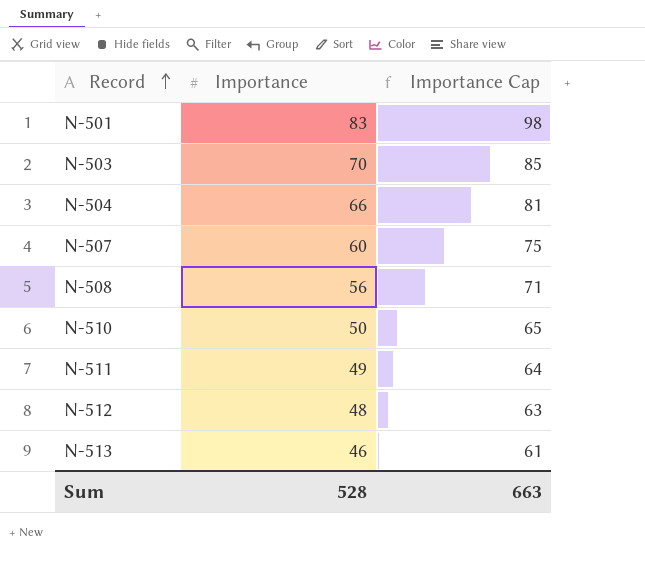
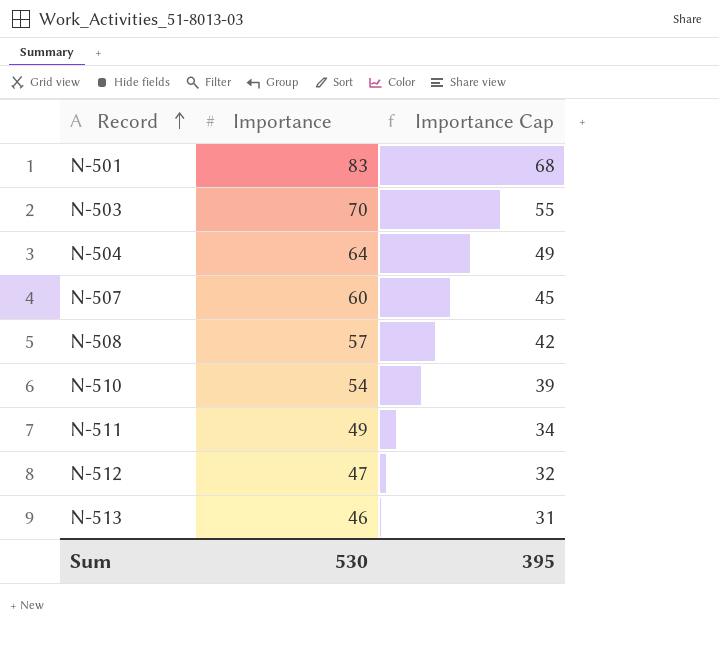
column Importance Cap | formula: [Importance] + 15 -> [Importance] - 15
N-504 | Importance: 66 -> 64
N-508 | Importance: 56 -> 57
N-510 | Importance: 50 -> 54
N-512 | Importance: 48 -> 47
Sum | Importance: 528 -> 530
Sum | Importance Cap: 663 -> 395

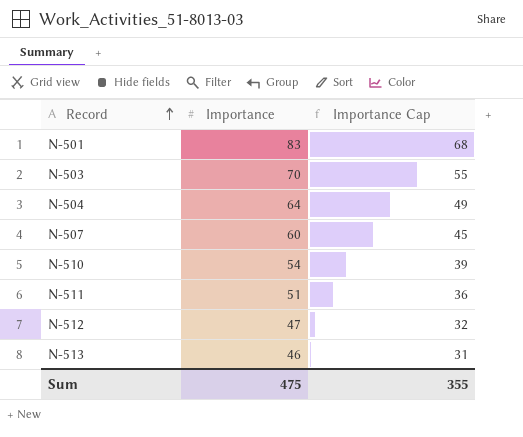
row N-508: 57 | 42 -> none
N-511 | Importance: 49 -> 51
N-511 | Importance Cap: 34 -> 36
Sum | Importance: 530 -> 475
Sum | Importance Cap: 395 -> 355

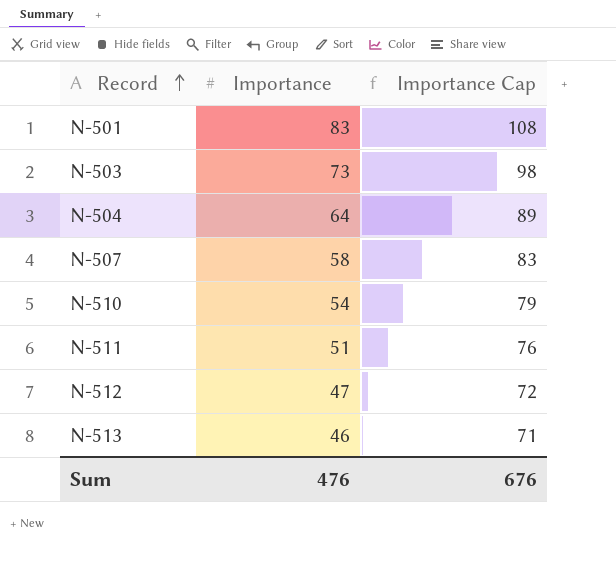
column Importance Cap | formula: [Importance] - 15 -> [Importance] + 25
N-503 | Importance: 70 -> 73
N-507 | Importance: 60 -> 58
Sum | Importance: 475 -> 476
Sum | Importance Cap: 355 -> 676

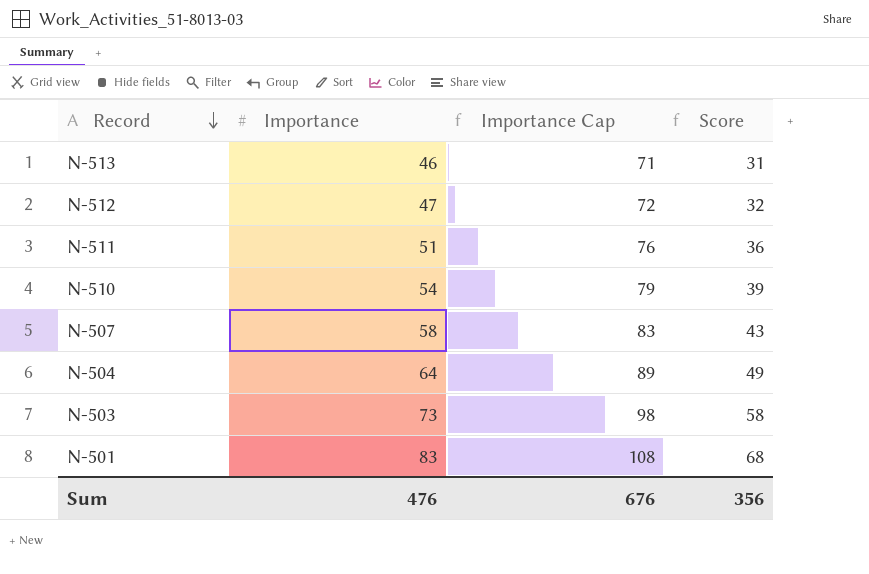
row order: Record ascending -> Record descending
column Score | formula: none -> [Importance] - 15

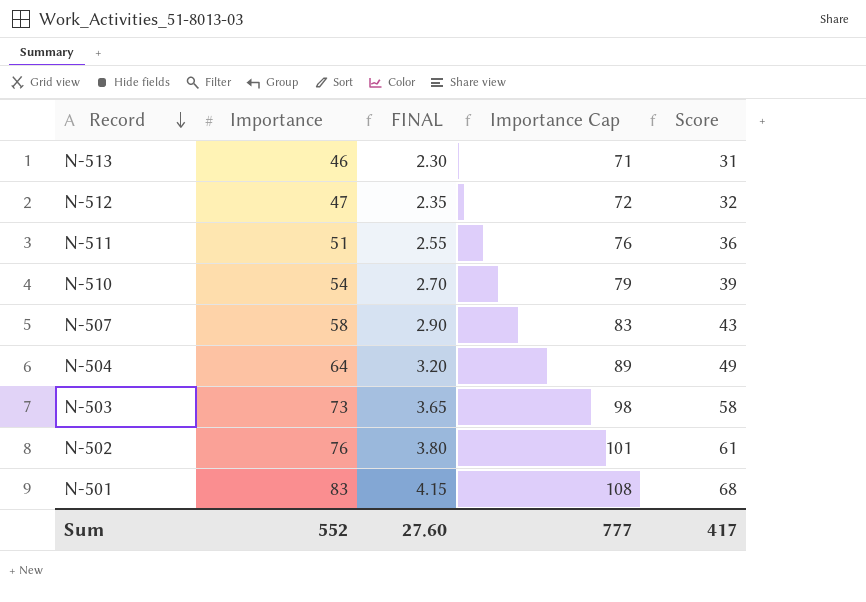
column FINAL | formula: none -> [Importance] * 0.05
row N-502: none -> 76 | 3.80 | 101 | 61
Sum | Importance: 476 -> 552
Sum | Importance Cap: 676 -> 777
Sum | Score: 356 -> 417

